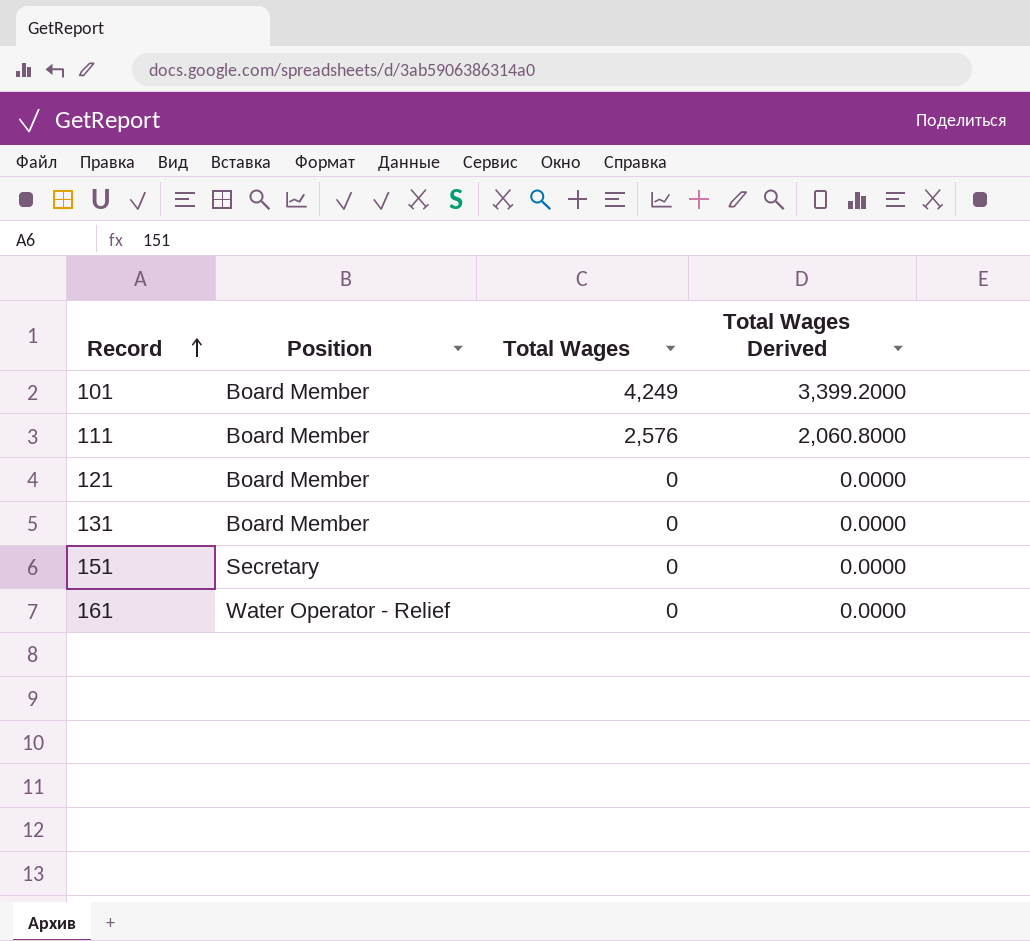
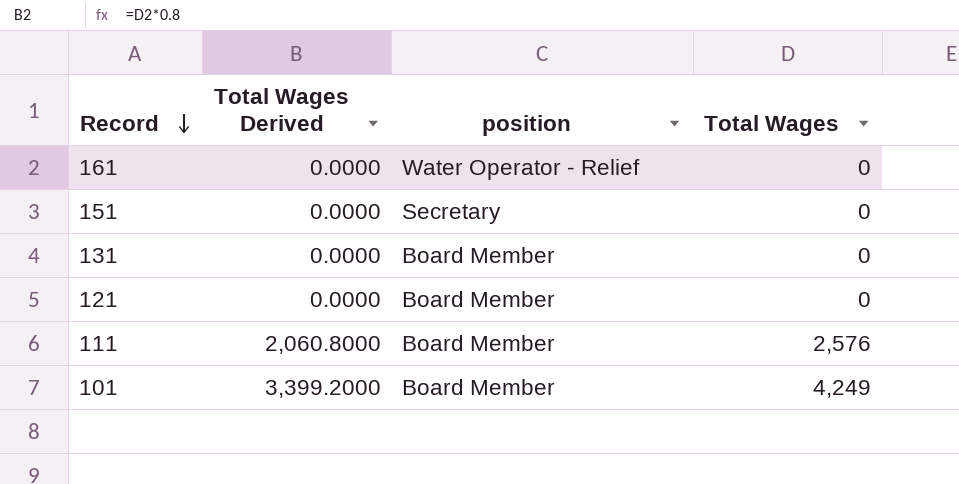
row order: Record ascending -> Record descending
column Total Wages Derived | position: 4 -> 2
column name: Position -> position

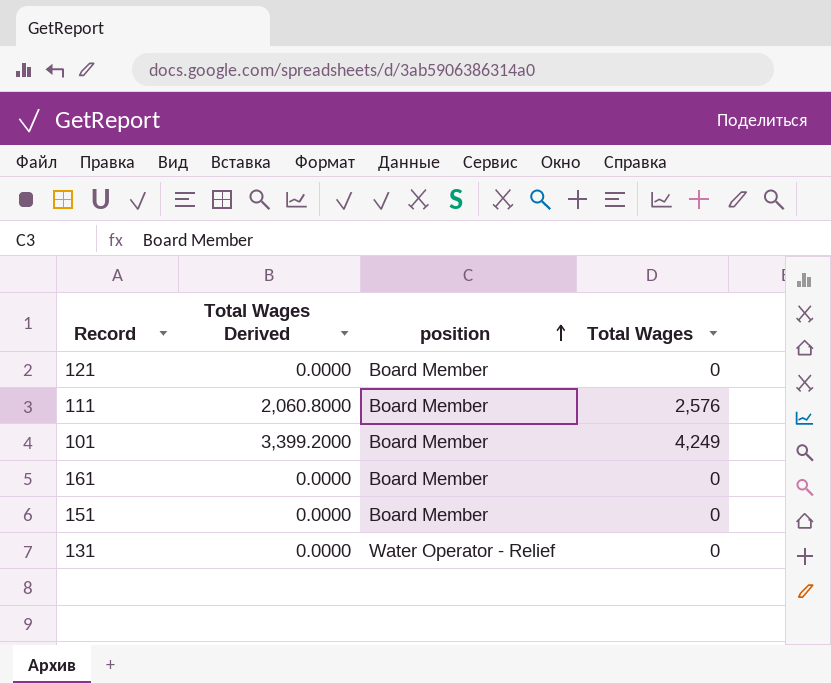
row order: Record descending -> position ascending
161 | position: Water Operator - Relief -> Board Member
151 | position: Secretary -> Board Member
131 | position: Board Member -> Water Operator - Relief

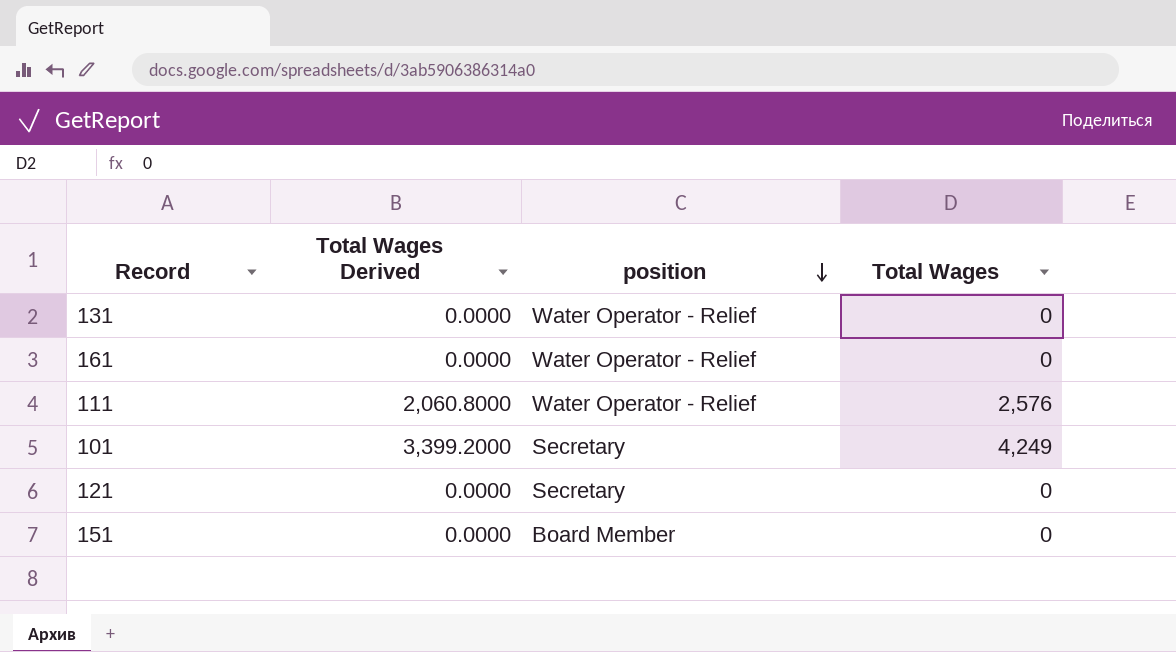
row order: position ascending -> position descending
161 | position: Board Member -> Water Operator - Relief
111 | position: Board Member -> Water Operator - Relief
101 | position: Board Member -> Secretary
121 | position: Board Member -> Secretary

